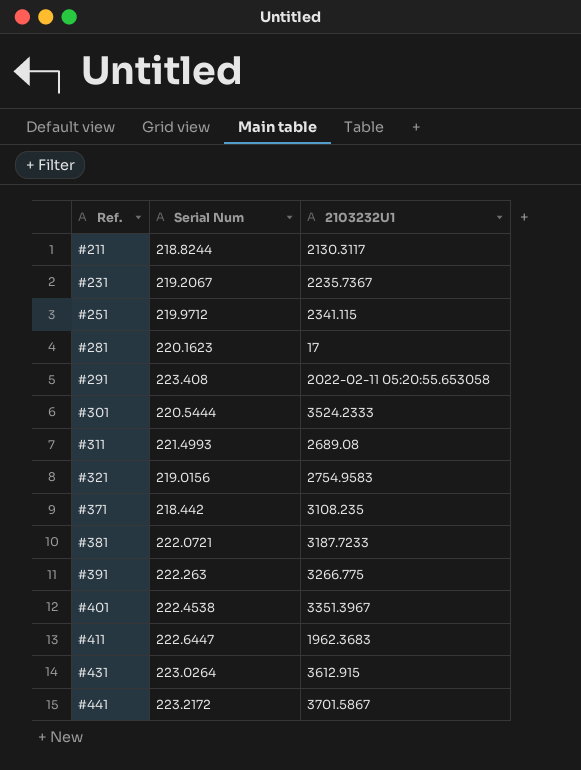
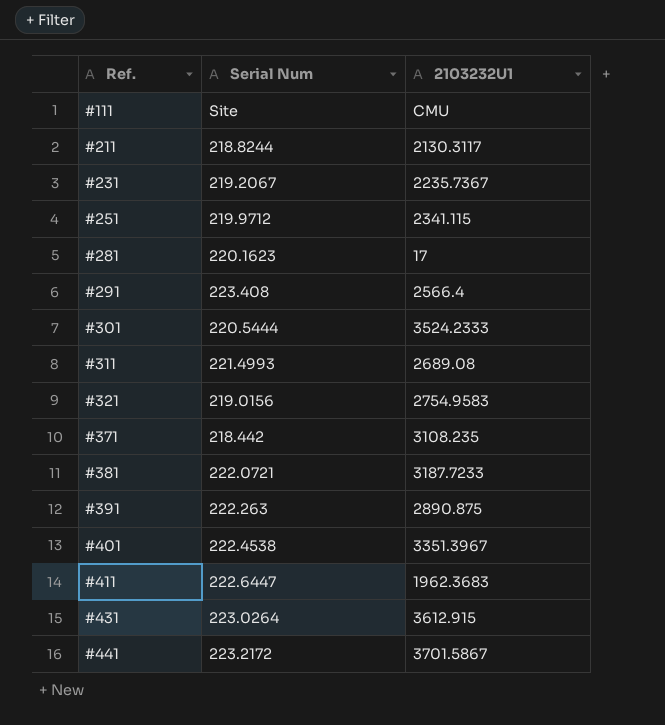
row #111: none -> Site | CMU
#291 | 2103232U1: 2022-02-11 05:20:55.653058 -> 2566.4
#391 | 2103232U1: 3266.775 -> 2890.875

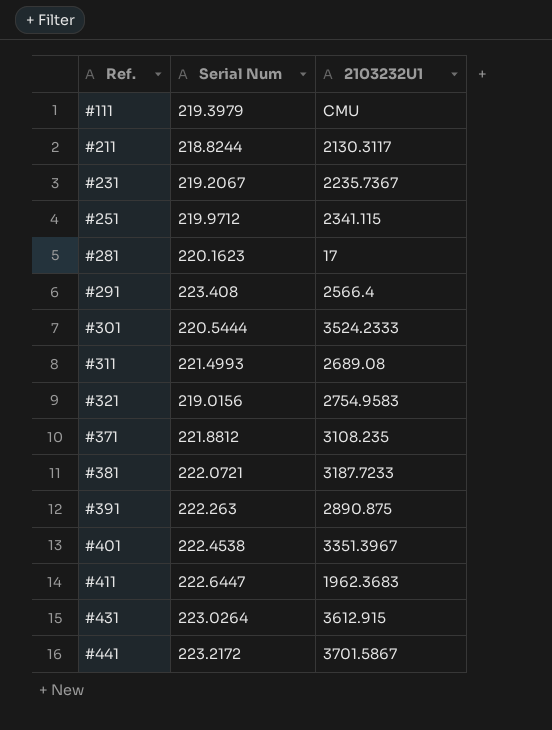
#111 | Serial Num: Site -> 219.3979
#371 | Serial Num: 218.442 -> 221.8812

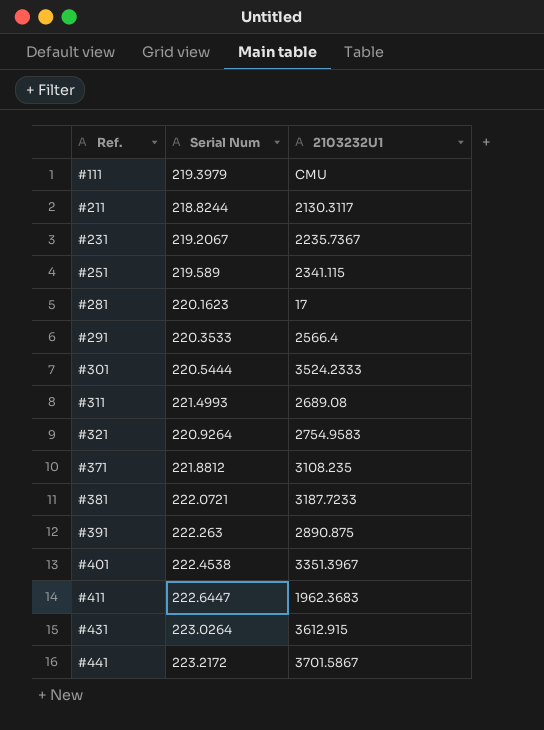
#251 | Serial Num: 219.9712 -> 219.589
#291 | Serial Num: 223.408 -> 220.3533
#321 | Serial Num: 219.0156 -> 220.9264

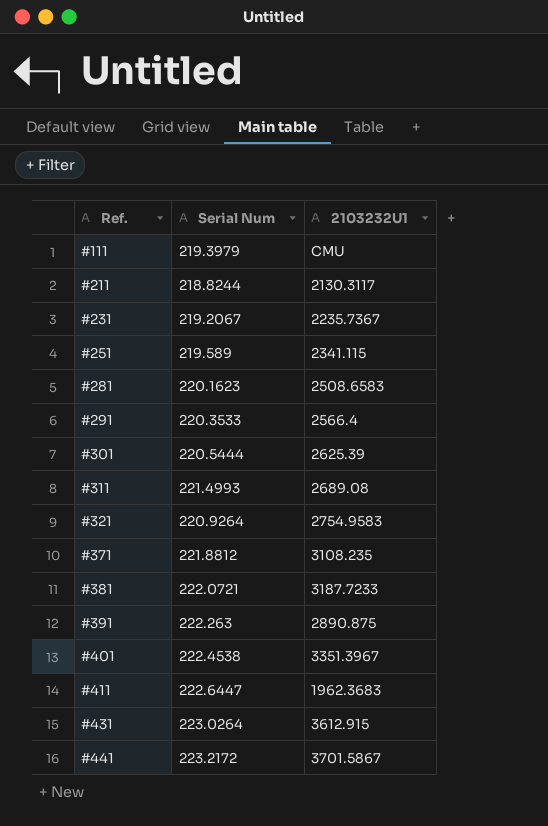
#281 | 2103232U1: 17 -> 2508.6583
#301 | 2103232U1: 3524.2333 -> 2625.39

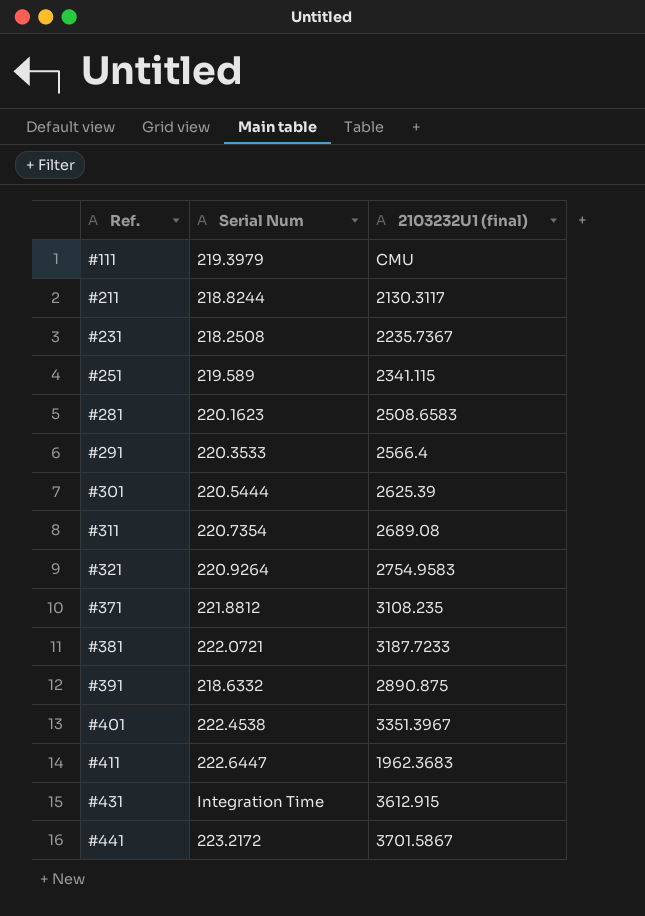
column name: 2103232U1 -> 2103232U1 (final)
#231 | Serial Num: 219.2067 -> 218.2508
#311 | Serial Num: 221.4993 -> 220.7354
#391 | Serial Num: 222.263 -> 218.6332
#431 | Serial Num: 223.0264 -> Integration Time

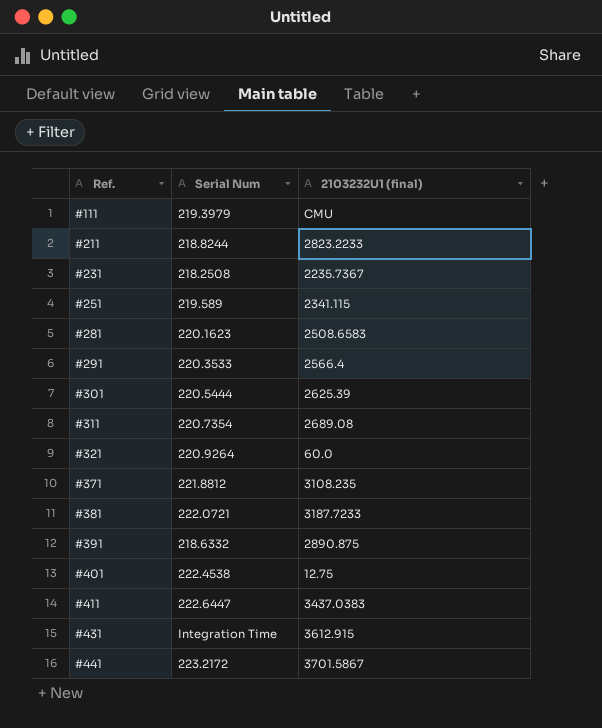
#211 | 2103232U1 (final): 2130.3117 -> 2823.2233
#321 | 2103232U1 (final): 2754.9583 -> 60.0
#401 | 2103232U1 (final): 3351.3967 -> 12.75
#411 | 2103232U1 (final): 1962.3683 -> 3437.0383

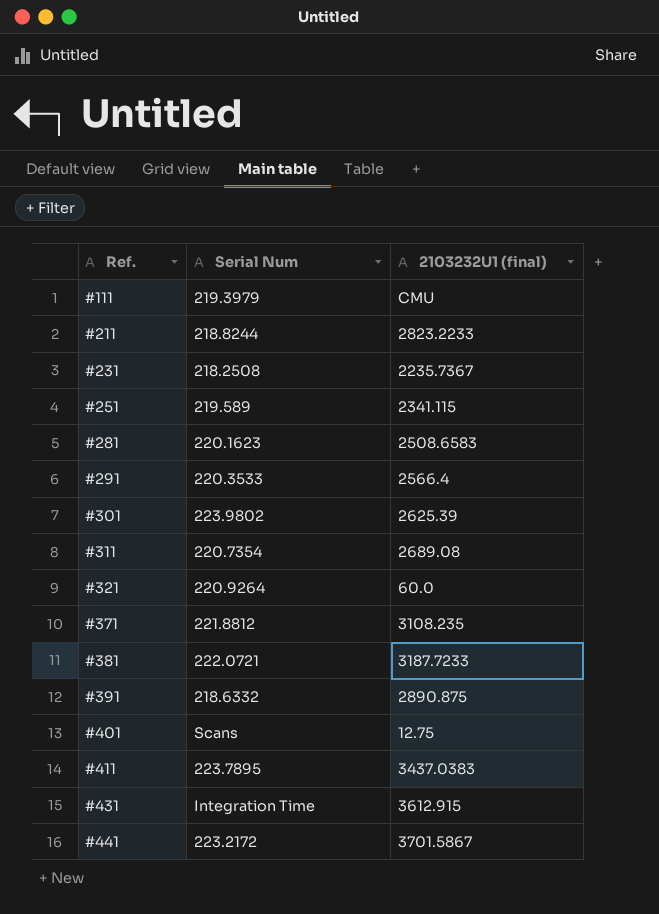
#301 | Serial Num: 220.5444 -> 223.9802
#401 | Serial Num: 222.4538 -> Scans
#411 | Serial Num: 222.6447 -> 223.7895

